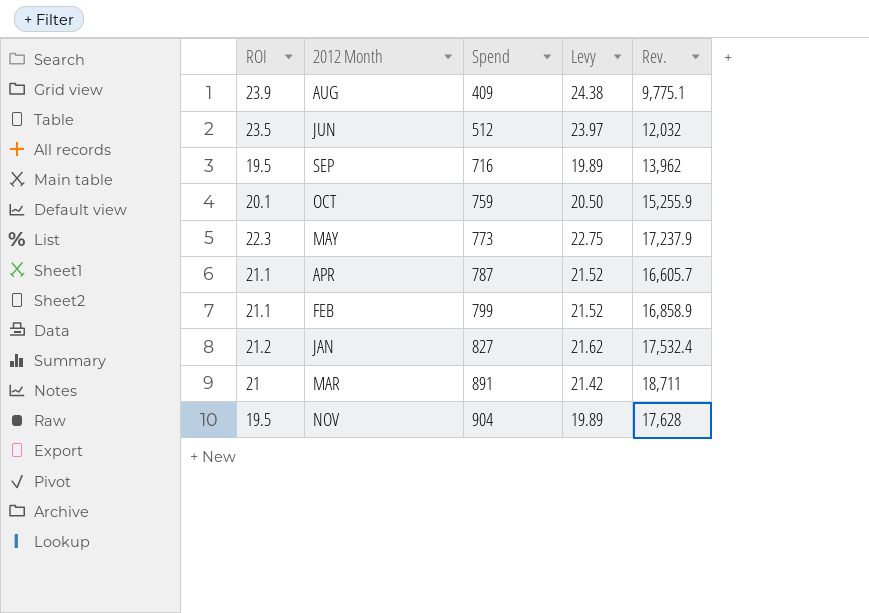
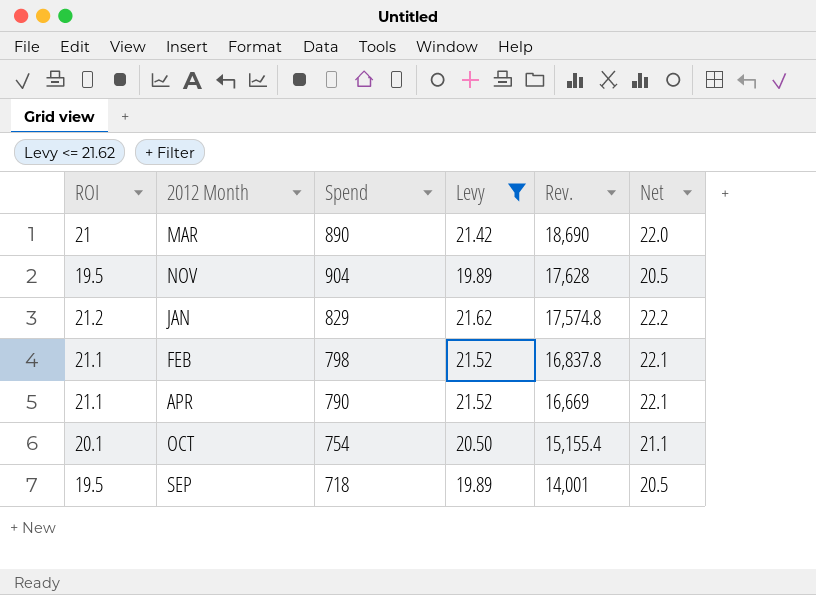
filter: none -> Levy <= 21.62
row order: Spend ascending -> Rev. descending
column Net | formula: none -> [ROI] + 1
MAR | Spend: 891 -> 890
MAR | Rev.: 18,711 -> 18,690
JAN | Spend: 827 -> 829
JAN | Rev.: 17,532.4 -> 17,574.8
FEB | Spend: 799 -> 798
FEB | Rev.: 16,858.9 -> 16,837.8
APR | Spend: 787 -> 790
APR | Rev.: 16,605.7 -> 16,669
OCT | Spend: 759 -> 754
OCT | Rev.: 15,255.9 -> 15,155.4
SEP | Spend: 716 -> 718
SEP | Rev.: 13,962 -> 14,001

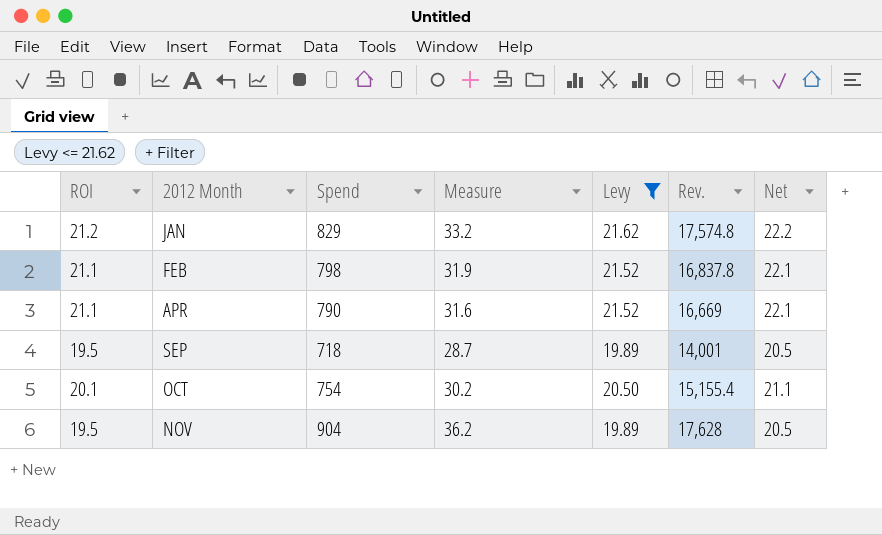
row order: Rev. descending -> 2012 Month ascending
column Measure | formula: none -> [Spend] * 0.04
row MAR: 21 | 890 | 21.42 | 18,690 | 22.0 -> none

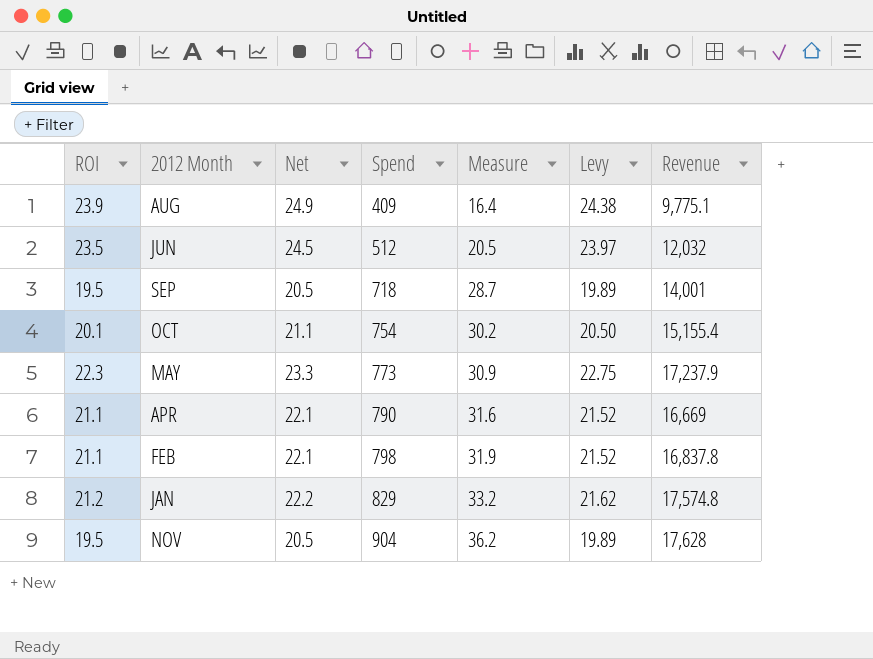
filter: Levy <= 21.62 -> none
row order: 2012 Month ascending -> Spend ascending
column Net | position: 7 -> 3
column name: Rev. -> Revenue

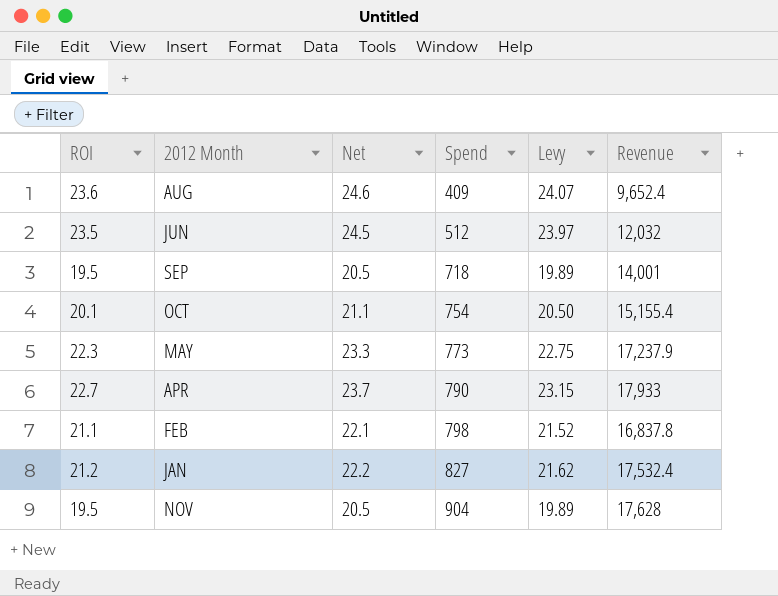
column Measure | formula: [Spend] * 0.04 -> none
AUG | ROI: 23.9 -> 23.6
AUG | Net: 24.9 -> 24.6
AUG | Levy: 24.38 -> 24.07
AUG | Revenue: 9,775.1 -> 9,652.4
APR | ROI: 21.1 -> 22.7
APR | Net: 22.1 -> 23.7
APR | Levy: 21.52 -> 23.15
APR | Revenue: 16,669 -> 17,933
JAN | Spend: 829 -> 827
JAN | Revenue: 17,574.8 -> 17,532.4

